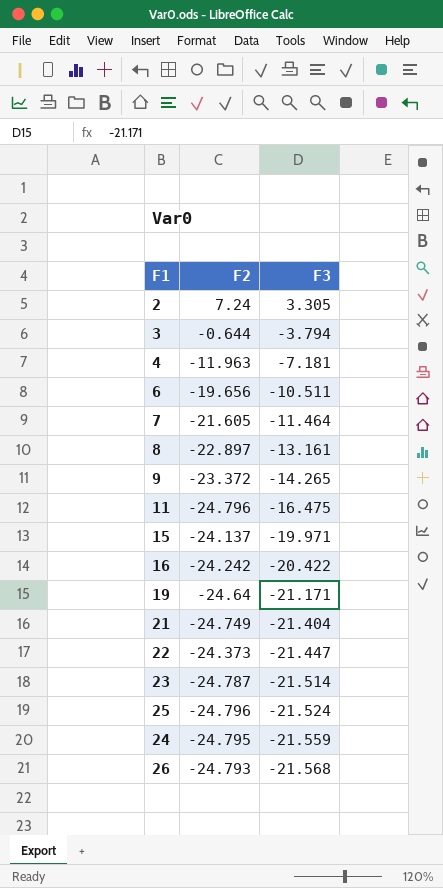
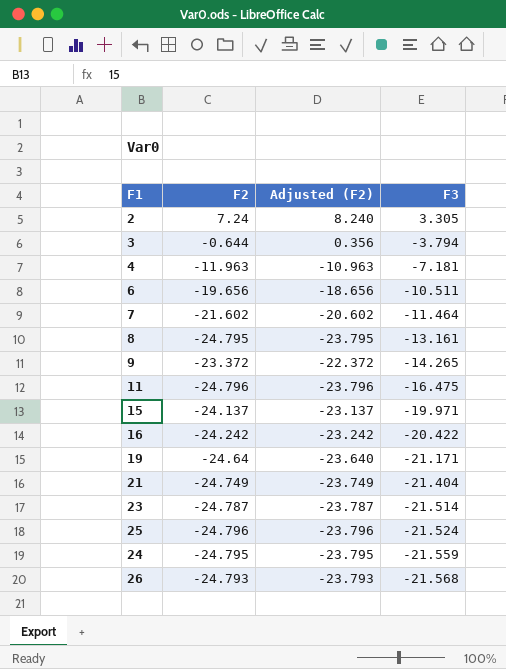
column Adjusted (F2) | formula: none -> [F2] + 1
row 22: -24.373 | -21.447 -> none
7 | F2: -21.605 -> -21.602
8 | F2: -22.897 -> -24.795

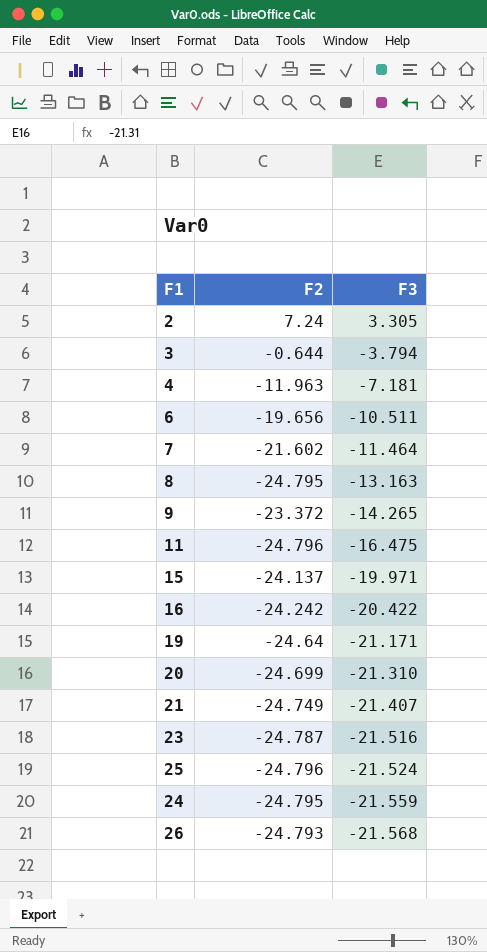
column Adjusted (F2) | formula: [F2] + 1 -> none
8 | F3: -13.161 -> -13.163
row 20: none -> -24.699 | -21.310
21 | F3: -21.404 -> -21.407
23 | F3: -21.514 -> -21.516

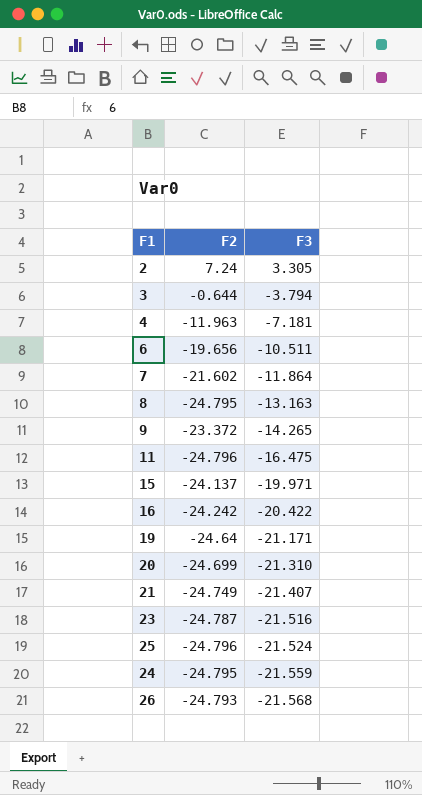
7 | F3: -11.464 -> -11.864

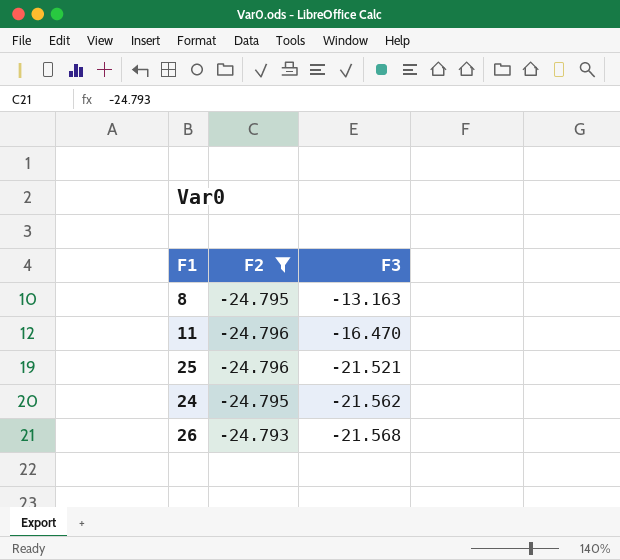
filter: none -> F2 <= -24.793
11 | F3: -16.475 -> -16.470
25 | F3: -21.524 -> -21.521
24 | F3: -21.559 -> -21.562

